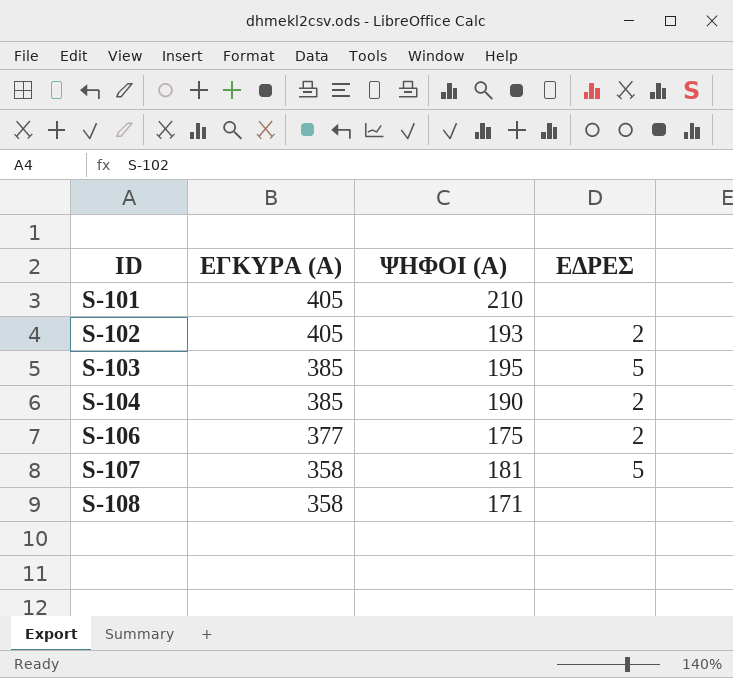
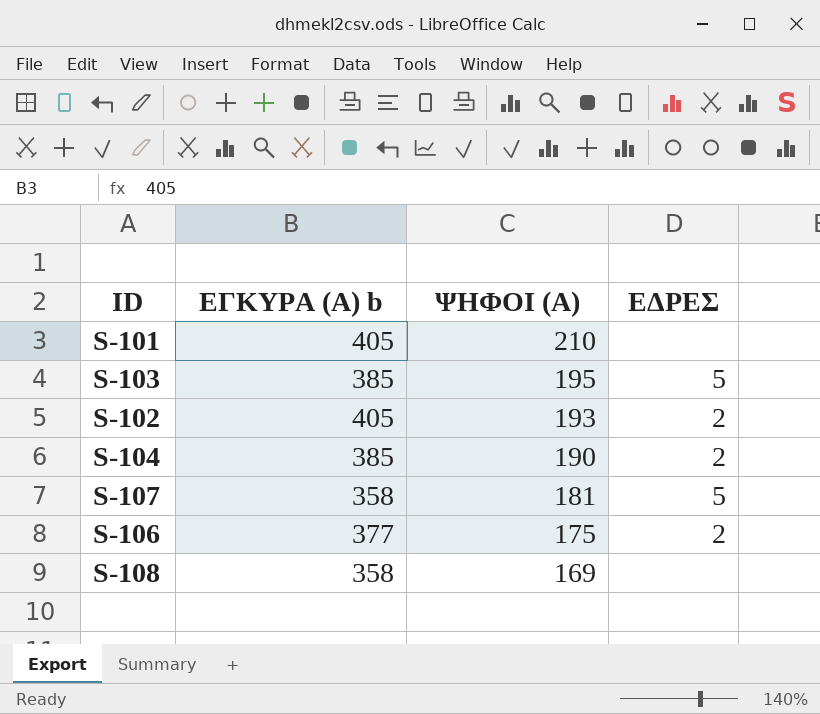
row order: ID ascending -> ΨΗΦΟΙ (Α) descending
column name: ΕΓΚΥΡΑ (Α) -> ΕΓΚΥΡΑ (Α) b
S-108 | ΨΗΦΟΙ (Α): 171 -> 169

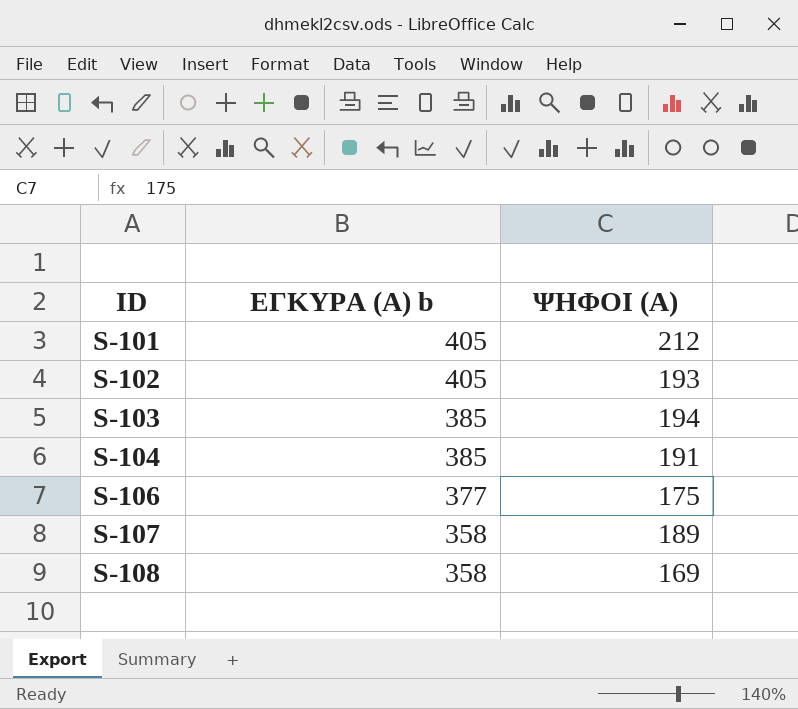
row order: ΨΗΦΟΙ (Α) descending -> ID ascending
column ΕΔΡΕΣ | position: 4 -> none
S-101 | ΨΗΦΟΙ (Α): 210 -> 212
S-103 | ΨΗΦΟΙ (Α): 195 -> 194
S-104 | ΨΗΦΟΙ (Α): 190 -> 191
S-107 | ΨΗΦΟΙ (Α): 181 -> 189

